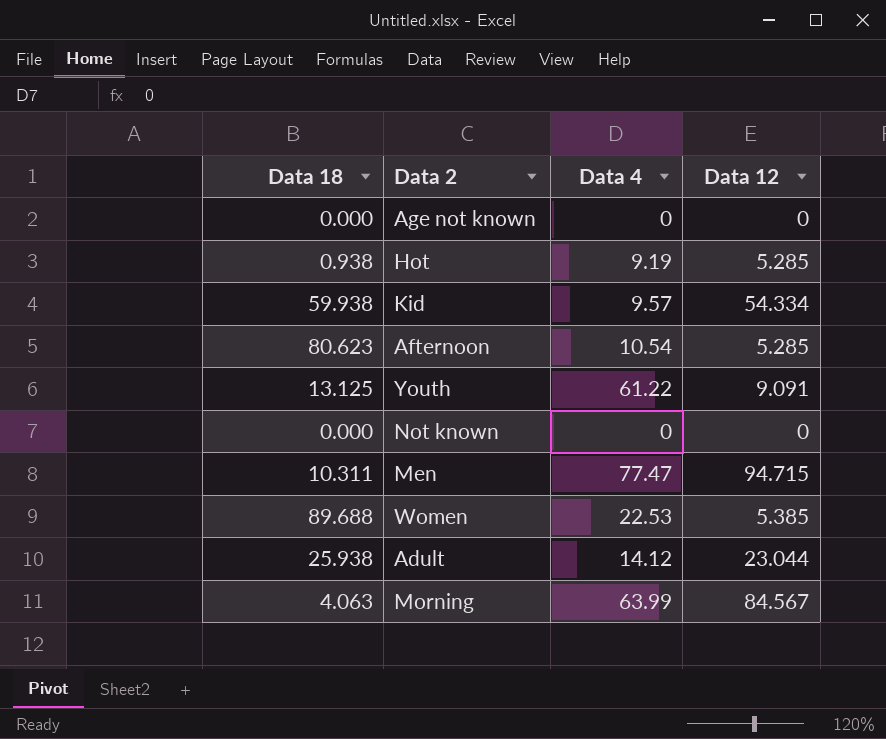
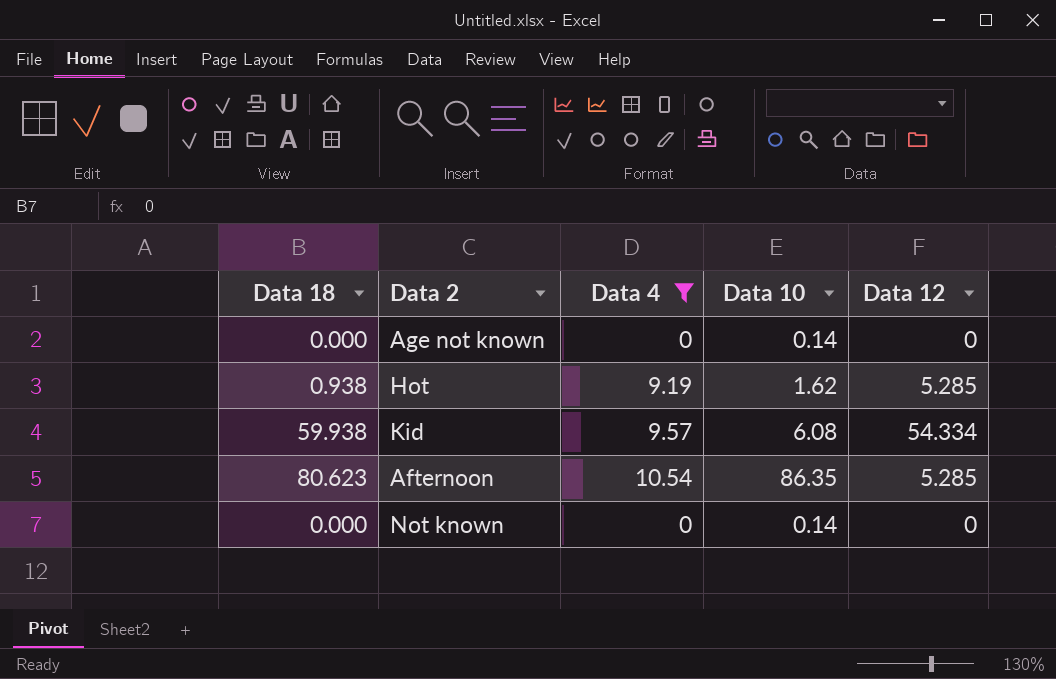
filter: none -> Data 4 <= 10.54
column Data 10 | position: none -> 4

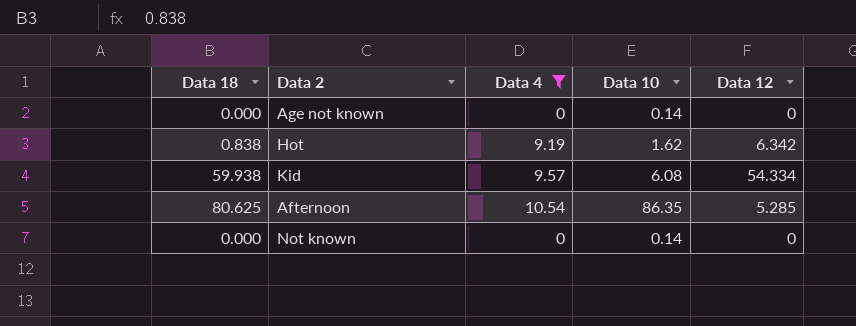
Hot | Data 18: 0.938 -> 0.838
Hot | Data 12: 5.285 -> 6.342
Afternoon | Data 18: 80.623 -> 80.625

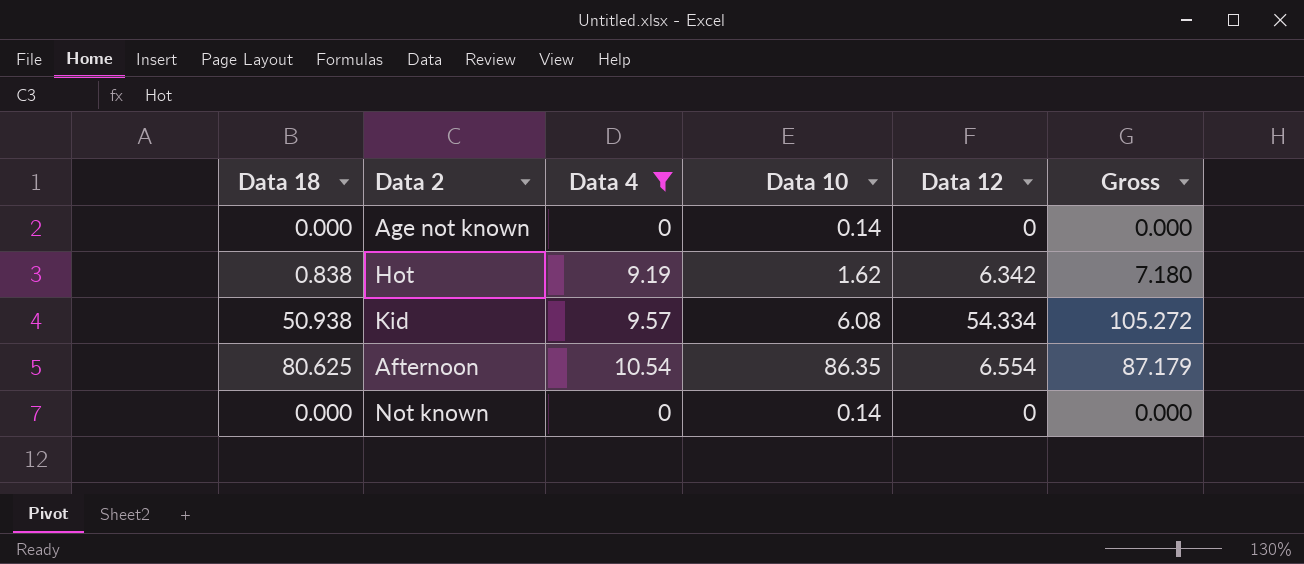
column Gross | formula: none -> [Data 18] + [Data 12]
Kid | Data 18: 59.938 -> 50.938
Afternoon | Data 12: 5.285 -> 6.554

